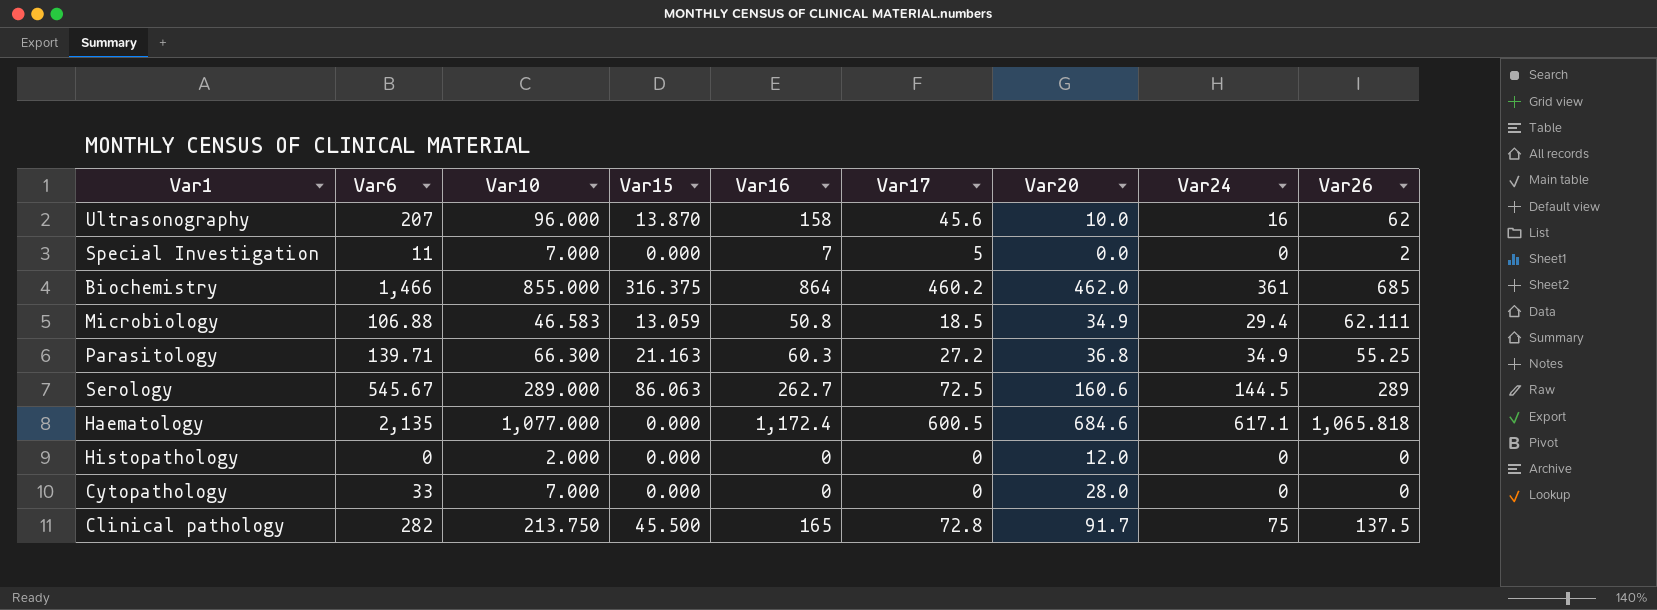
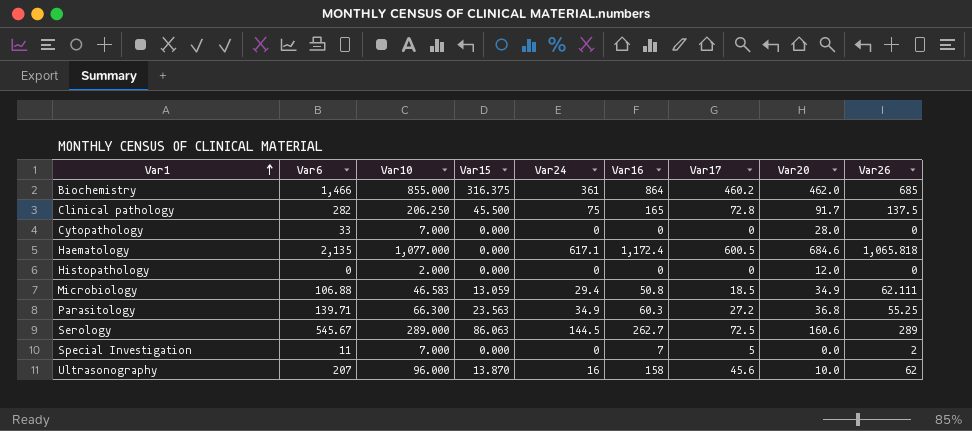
row order: none -> Var1 ascending
column Var24 | position: 8 -> 5
Clinical pathology | Var10: 213.750 -> 206.250
Parasitology | Var15: 21.163 -> 23.563

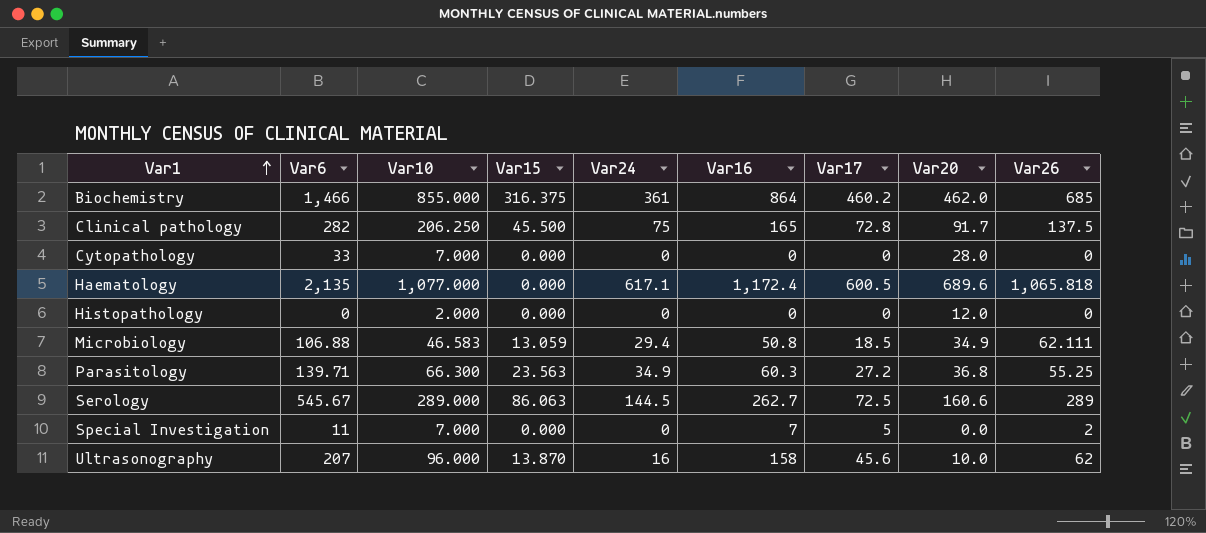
Haematology | Var20: 684.6 -> 689.6

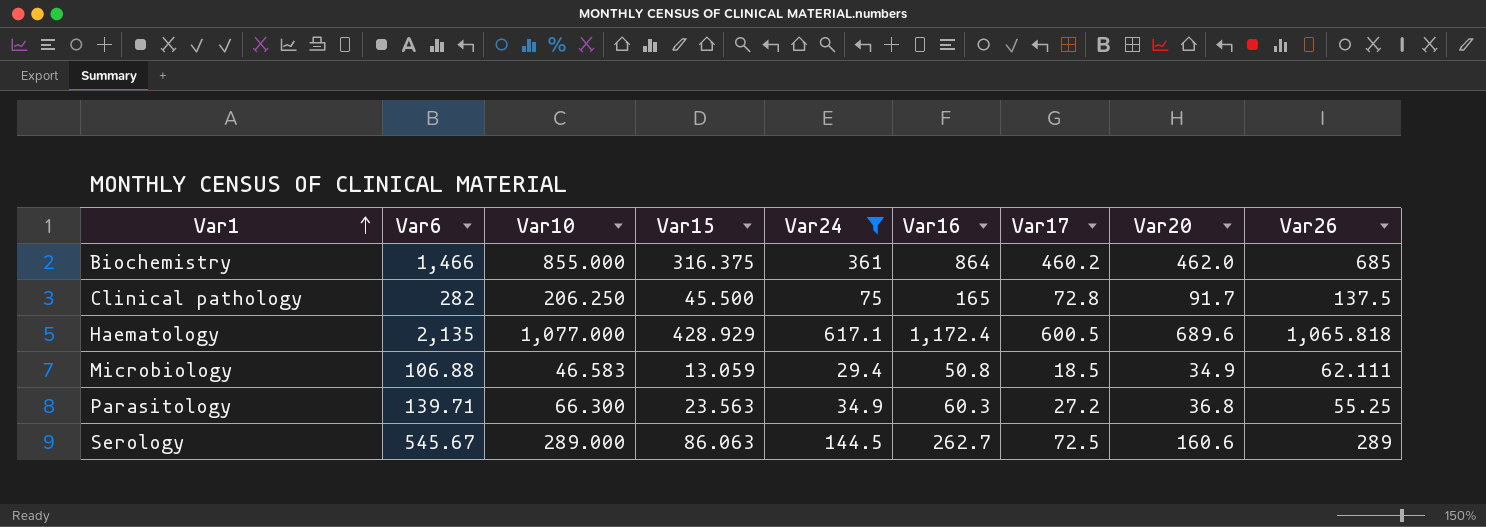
filter: none -> Var24 >= 29.4
Haematology | Var15: 0.000 -> 428.929

